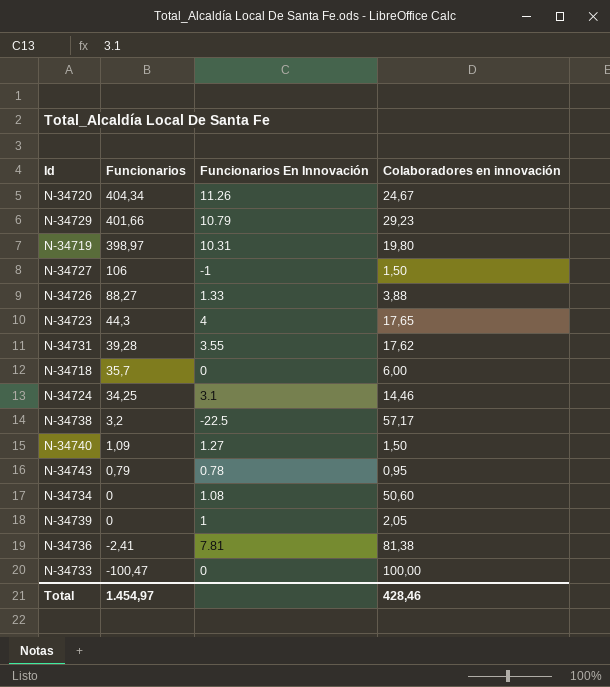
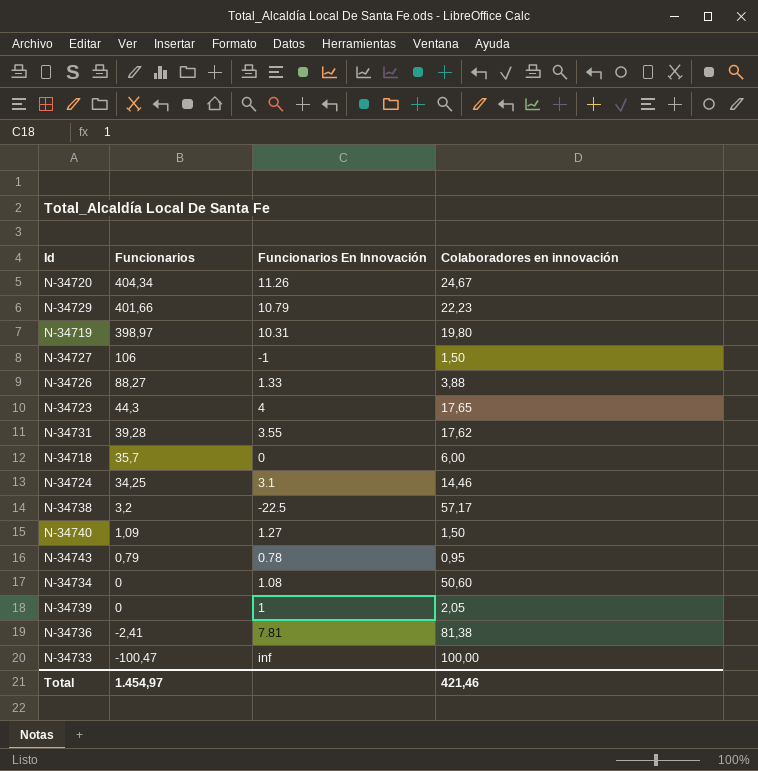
N-34729 | Colaboradores en innovación: 29,23 -> 22,23
N-34733 | Funcionarios En Innovación: 0 -> inf
Total | Colaboradores en innovación: 428,46 -> 421,46

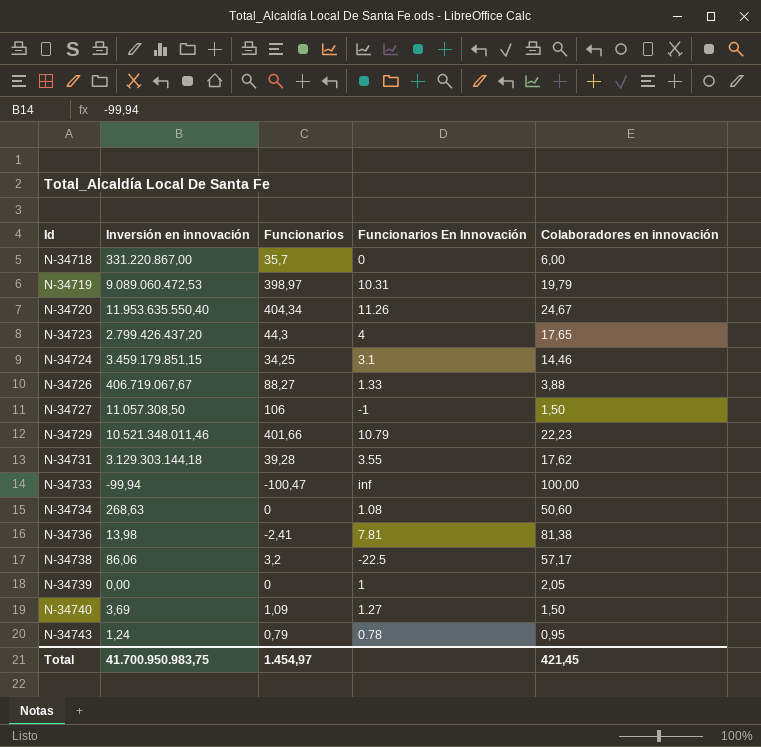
row order: Funcionarios descending -> Id ascending
column Inversión en innovación | position: none -> 2
N-34719 | Colaboradores en innovación: 19,80 -> 19,79
Total | Colaboradores en innovación: 421,46 -> 421,45

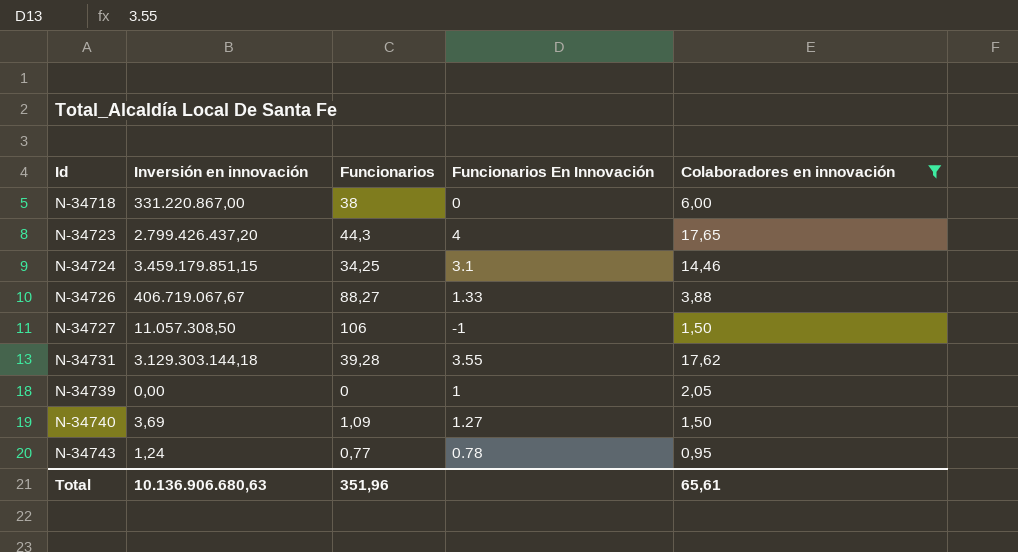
filter: none -> Colaboradores en innovación <= 17,65
N-34718 | Funcionarios: 35,7 -> 38
N-34743 | Funcionarios: 0,79 -> 0,77
Total | Inversión en innovación: 41.700.950.983,75 -> 10.136.906.680,63
Total | Funcionarios: 1.454,97 -> 351,96
Total | Colaboradores en innovación: 421,45 -> 65,61

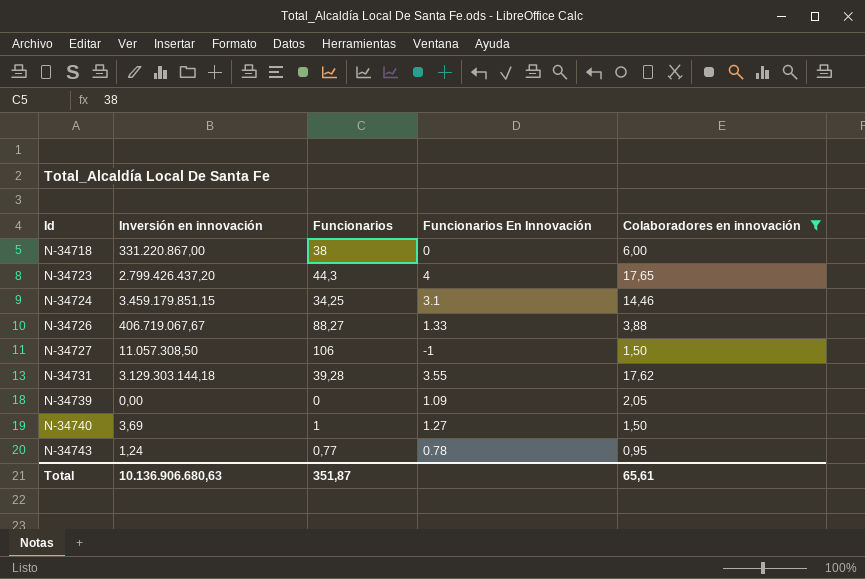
N-34739 | Funcionarios En Innovación: 1 -> 1.09
N-34740 | Funcionarios: 1,09 -> 1
Total | Funcionarios: 351,96 -> 351,87

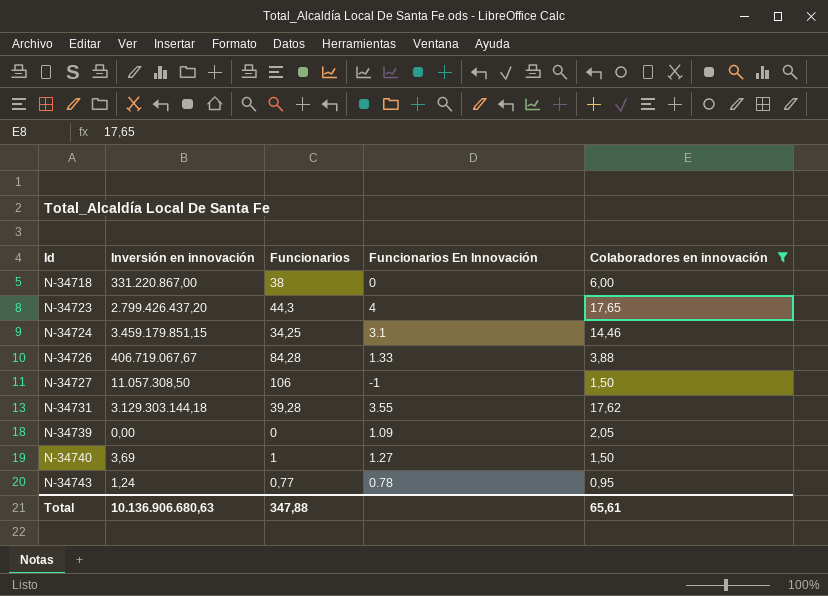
N-34726 | Funcionarios: 88,27 -> 84,28
Total | Funcionarios: 351,87 -> 347,88

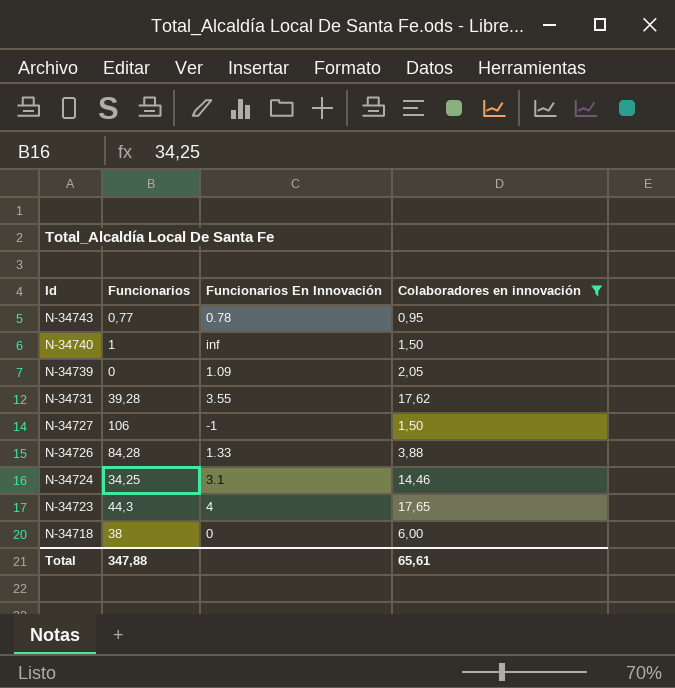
row order: Id ascending -> Id descending
column Inversión en innovación | position: 2 -> none
N-34740 | Funcionarios En Innovación: 1.27 -> inf

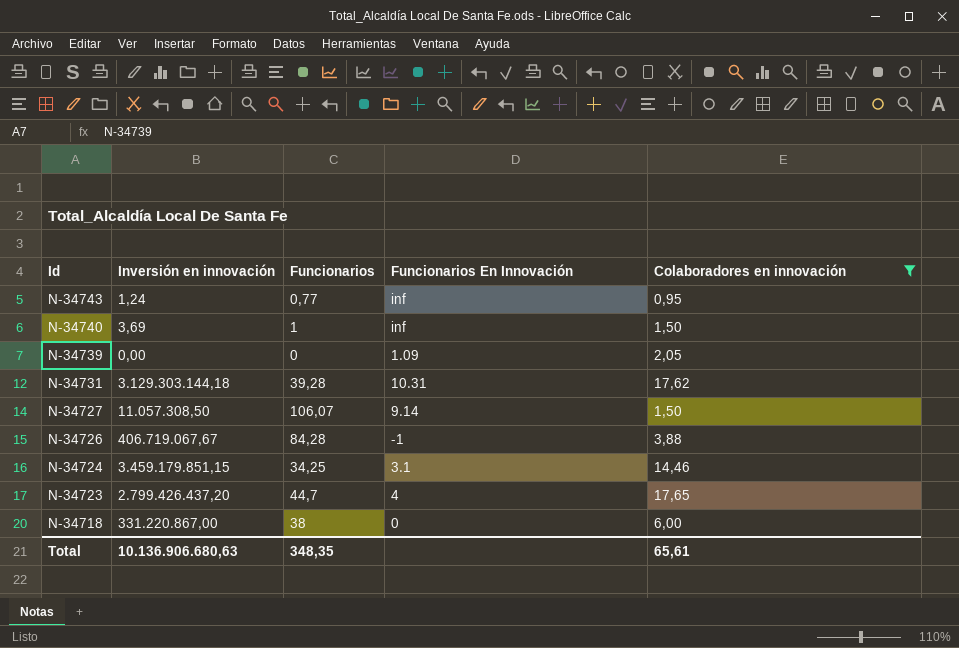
column Inversión en innovación | position: none -> 2
N-34743 | Funcionarios En Innovación: 0.78 -> inf
N-34731 | Funcionarios En Innovación: 3.55 -> 10.31
N-34727 | Funcionarios: 106 -> 106,07
N-34727 | Funcionarios En Innovación: -1 -> 9.14
N-34726 | Funcionarios En Innovación: 1.33 -> -1
N-34723 | Funcionarios: 44,3 -> 44,7
Total | Funcionarios: 347,88 -> 348,35

